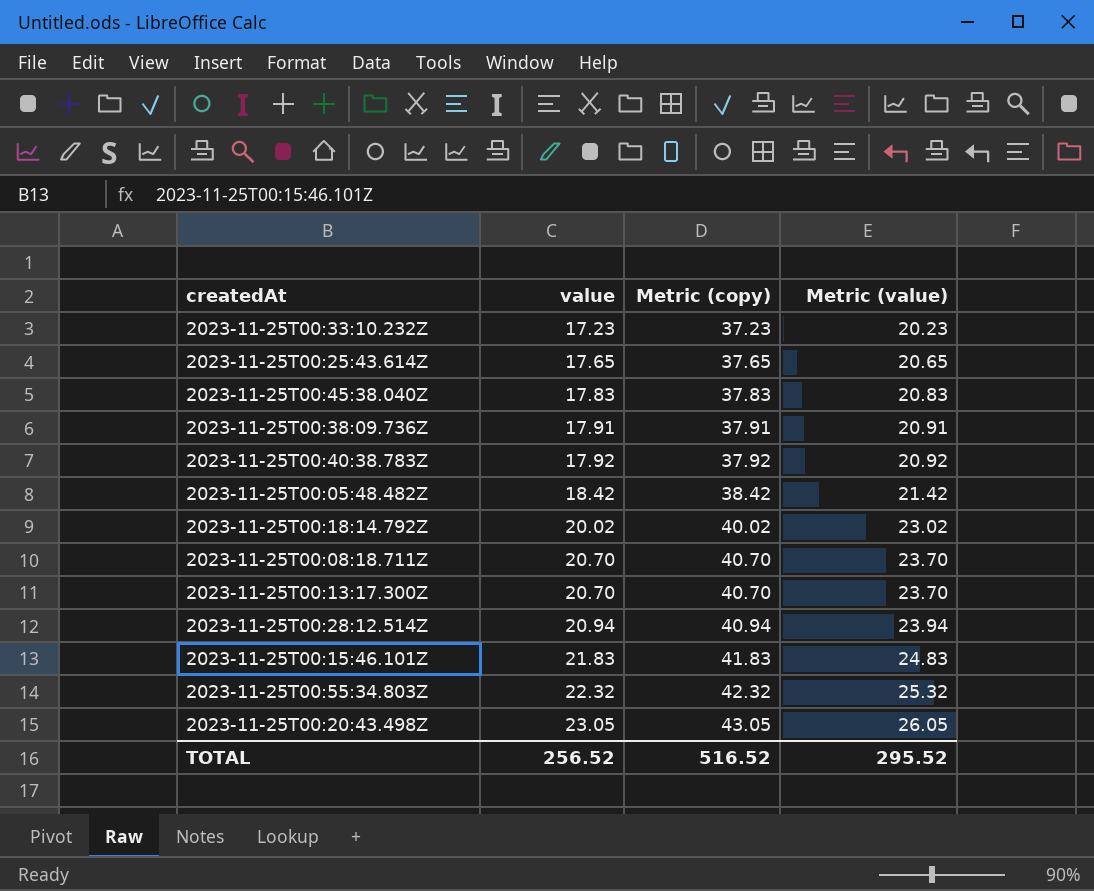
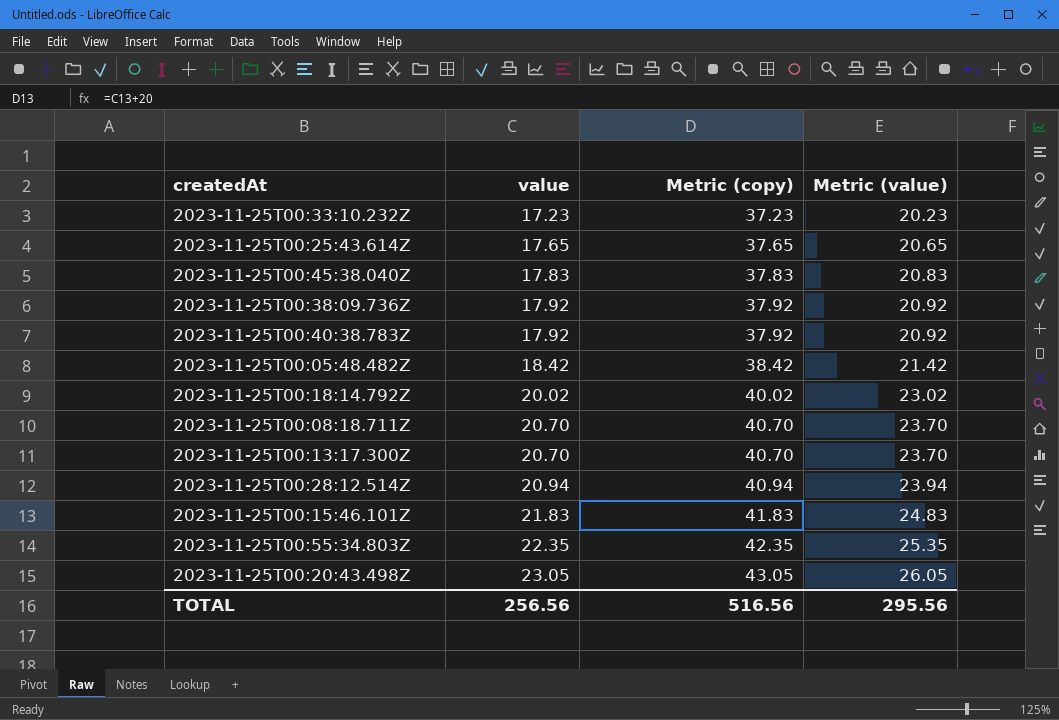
2023-11-25T00:38:09.736Z | value: 17.91 -> 17.92
2023-11-25T00:38:09.736Z | Metric (copy): 37.91 -> 37.92
2023-11-25T00:38:09.736Z | Metric (value): 20.91 -> 20.92
2023-11-25T00:55:34.803Z | value: 22.32 -> 22.35
2023-11-25T00:55:34.803Z | Metric (copy): 42.32 -> 42.35
2023-11-25T00:55:34.803Z | Metric (value): 25.32 -> 25.35
TOTAL | value: 256.52 -> 256.56
TOTAL | Metric (copy): 516.52 -> 516.56
TOTAL | Metric (value): 295.52 -> 295.56

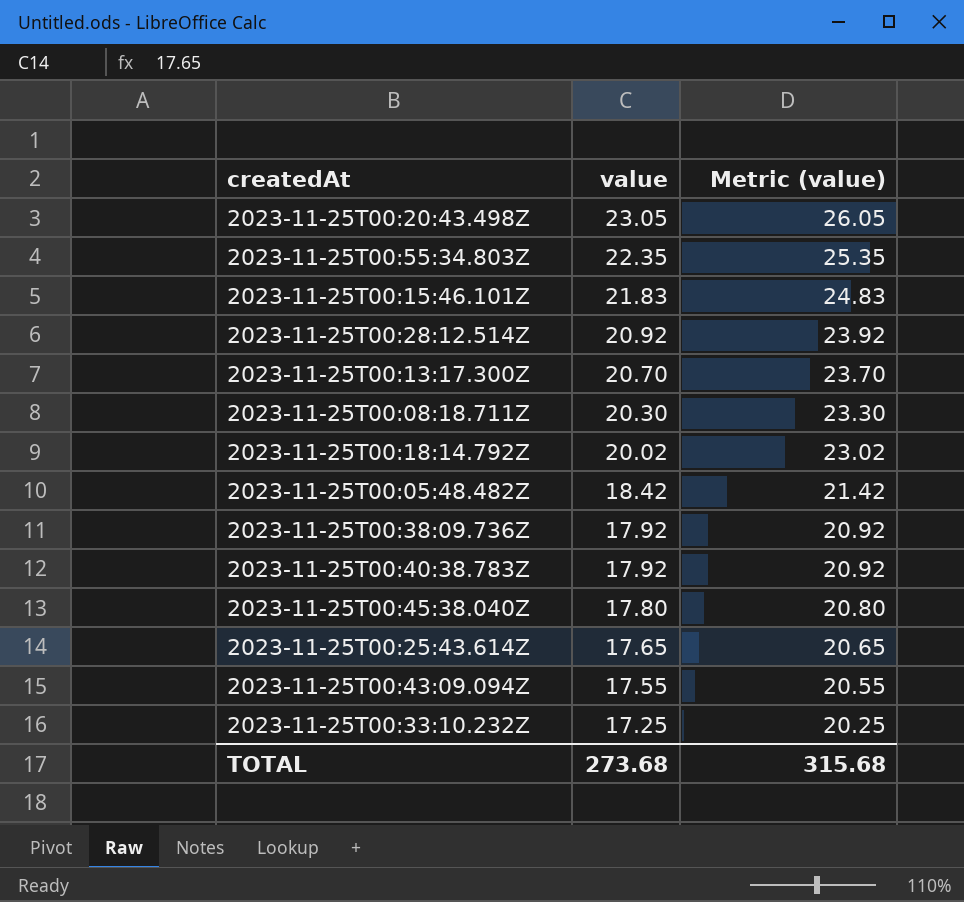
row order: value ascending -> value descending
column Metric (copy) | formula: [value] + 20 -> none
2023-11-25T00:28:12.514Z | value: 20.94 -> 20.92
2023-11-25T00:28:12.514Z | Metric (value): 23.94 -> 23.92
2023-11-25T00:08:18.711Z | value: 20.70 -> 20.30
2023-11-25T00:08:18.711Z | Metric (value): 23.70 -> 23.30
2023-11-25T00:45:38.040Z | value: 17.83 -> 17.80
2023-11-25T00:45:38.040Z | Metric (value): 20.83 -> 20.80
row 2023-11-25T00:43:09.094Z: none -> 17.55 | 20.55
2023-11-25T00:33:10.232Z | value: 17.23 -> 17.25
2023-11-25T00:33:10.232Z | Metric (value): 20.23 -> 20.25
TOTAL | value: 256.56 -> 273.68
TOTAL | Metric (value): 295.56 -> 315.68

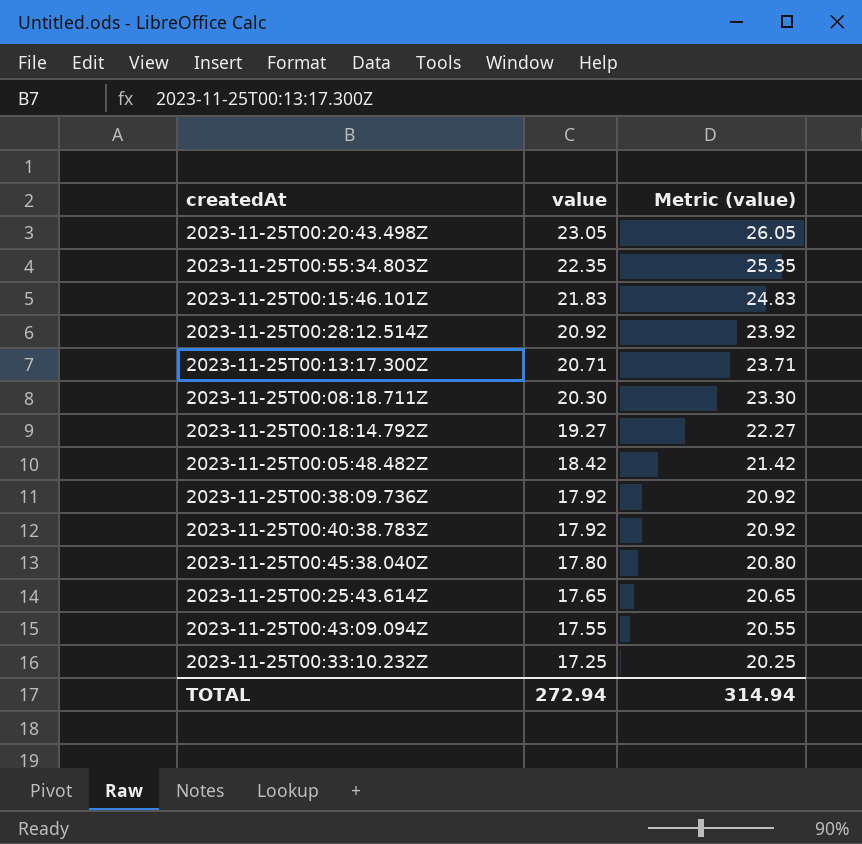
2023-11-25T00:13:17.300Z | value: 20.70 -> 20.71
2023-11-25T00:13:17.300Z | Metric (value): 23.70 -> 23.71
2023-11-25T00:18:14.792Z | value: 20.02 -> 19.27
2023-11-25T00:18:14.792Z | Metric (value): 23.02 -> 22.27
TOTAL | value: 273.68 -> 272.94
TOTAL | Metric (value): 315.68 -> 314.94

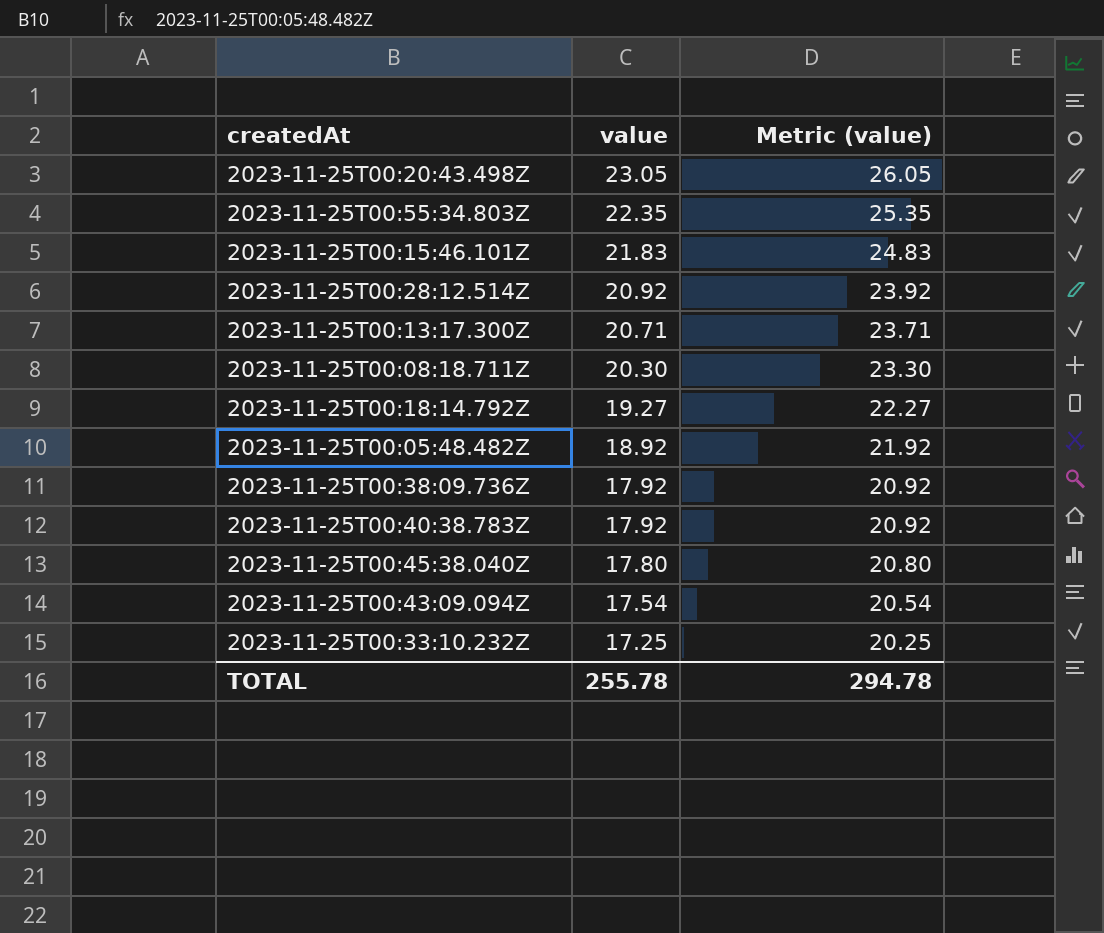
row 2023-11-25T00:25:43.614Z: 17.65 | 20.65 -> none
2023-11-25T00:05:48.482Z | value: 18.42 -> 18.92
2023-11-25T00:05:48.482Z | Metric (value): 21.42 -> 21.92
2023-11-25T00:43:09.094Z | value: 17.55 -> 17.54
2023-11-25T00:43:09.094Z | Metric (value): 20.55 -> 20.54
TOTAL | value: 272.94 -> 255.78
TOTAL | Metric (value): 314.94 -> 294.78

